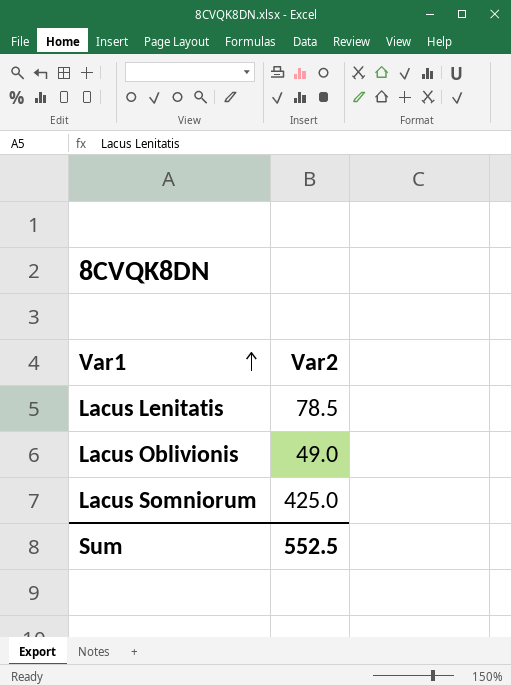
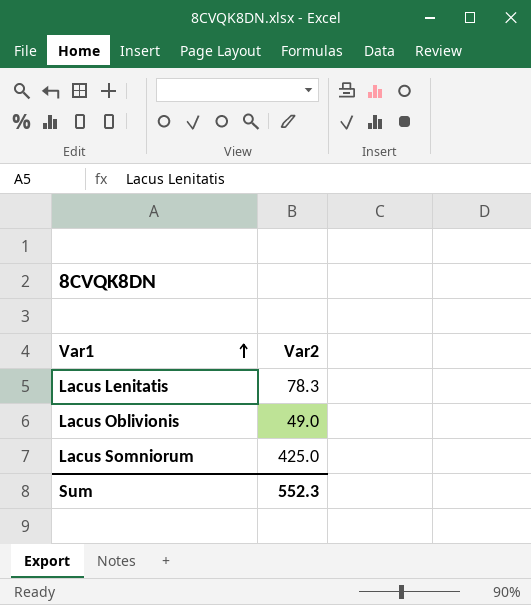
Lacus Lenitatis | Var2: 78.5 -> 78.3
Sum | Var2: 552.5 -> 552.3

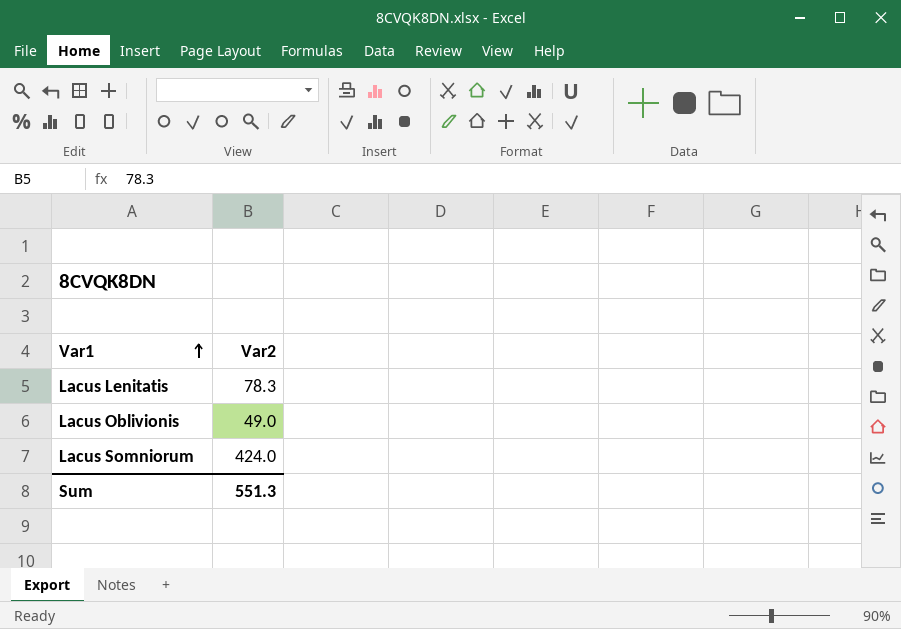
Lacus Somniorum | Var2: 425.0 -> 424.0
Sum | Var2: 552.3 -> 551.3

